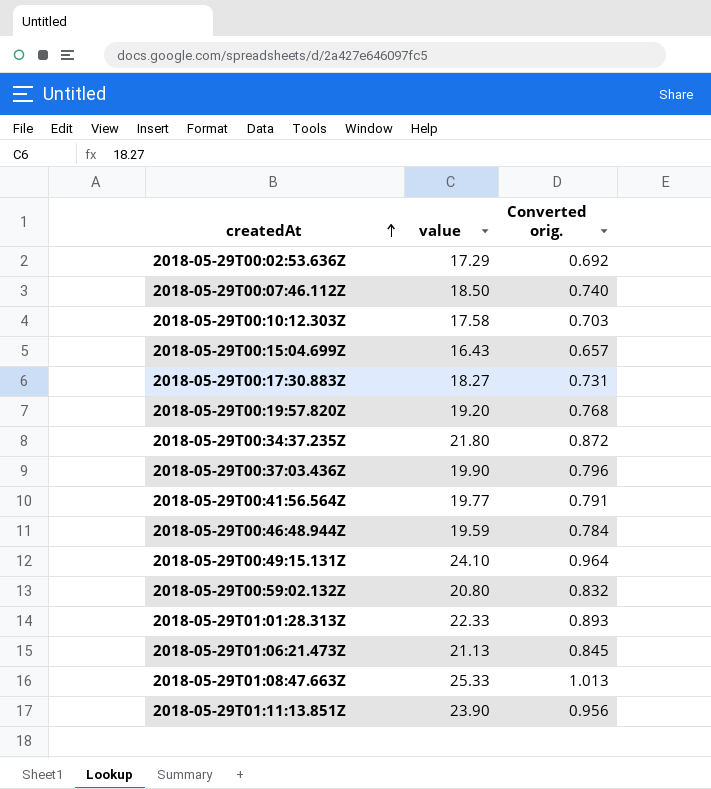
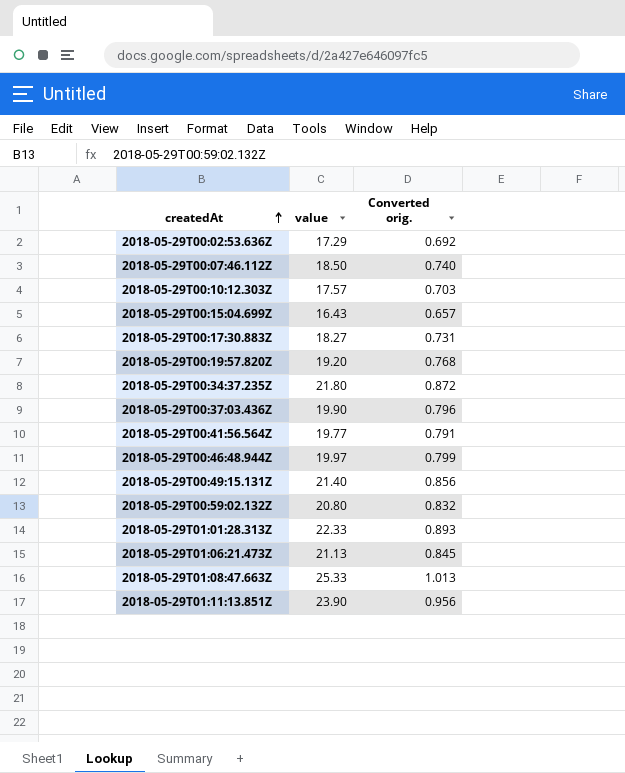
2018-05-29T00:10:12.303Z | value: 17.58 -> 17.57
2018-05-29T00:46:48.944Z | value: 19.59 -> 19.97
2018-05-29T00:46:48.944Z | Converted orig.: 0.784 -> 0.799
2018-05-29T00:49:15.131Z | value: 24.10 -> 21.40
2018-05-29T00:49:15.131Z | Converted orig.: 0.964 -> 0.856

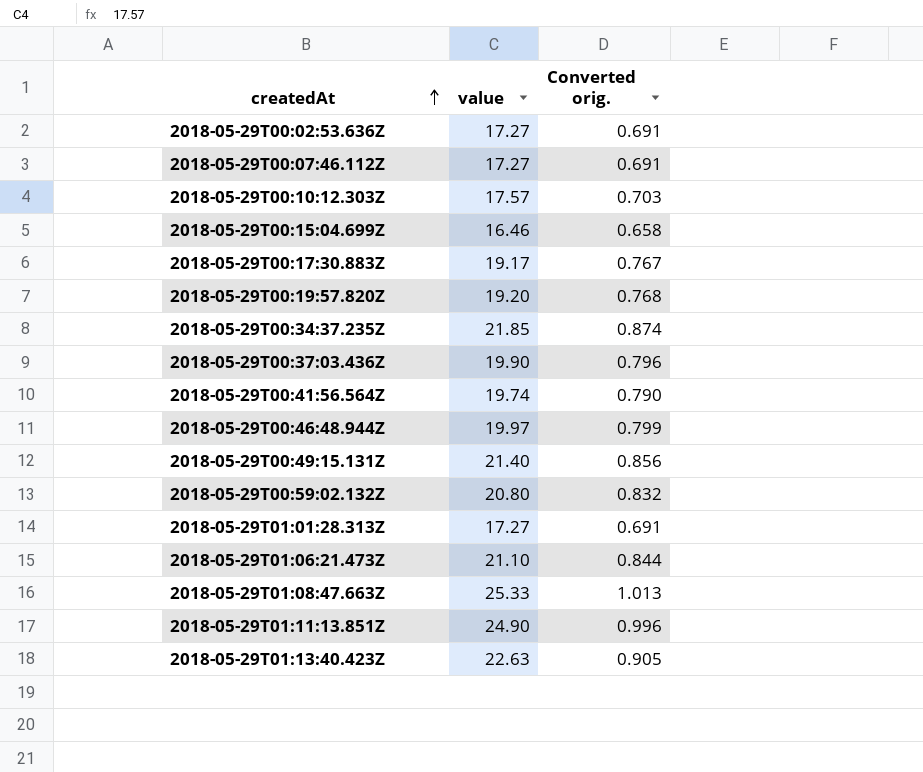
2018-05-29T00:02:53.636Z | value: 17.29 -> 17.27
2018-05-29T00:02:53.636Z | Converted orig.: 0.692 -> 0.691
2018-05-29T00:07:46.112Z | value: 18.50 -> 17.27
2018-05-29T00:07:46.112Z | Converted orig.: 0.740 -> 0.691
2018-05-29T00:15:04.699Z | value: 16.43 -> 16.46
2018-05-29T00:15:04.699Z | Converted orig.: 0.657 -> 0.658
2018-05-29T00:17:30.883Z | value: 18.27 -> 19.17
2018-05-29T00:17:30.883Z | Converted orig.: 0.731 -> 0.767
2018-05-29T00:34:37.235Z | value: 21.80 -> 21.85
2018-05-29T00:34:37.235Z | Converted orig.: 0.872 -> 0.874
2018-05-29T00:41:56.564Z | value: 19.77 -> 19.74
2018-05-29T00:41:56.564Z | Converted orig.: 0.791 -> 0.790
2018-05-29T01:01:28.313Z | value: 22.33 -> 17.27
2018-05-29T01:01:28.313Z | Converted orig.: 0.893 -> 0.691
2018-05-29T01:06:21.473Z | value: 21.13 -> 21.10
2018-05-29T01:06:21.473Z | Converted orig.: 0.845 -> 0.844
2018-05-29T01:11:13.851Z | value: 23.90 -> 24.90
2018-05-29T01:11:13.851Z | Converted orig.: 0.956 -> 0.996
row 2018-05-29T01:13:40.423Z: none -> 22.63 | 0.905

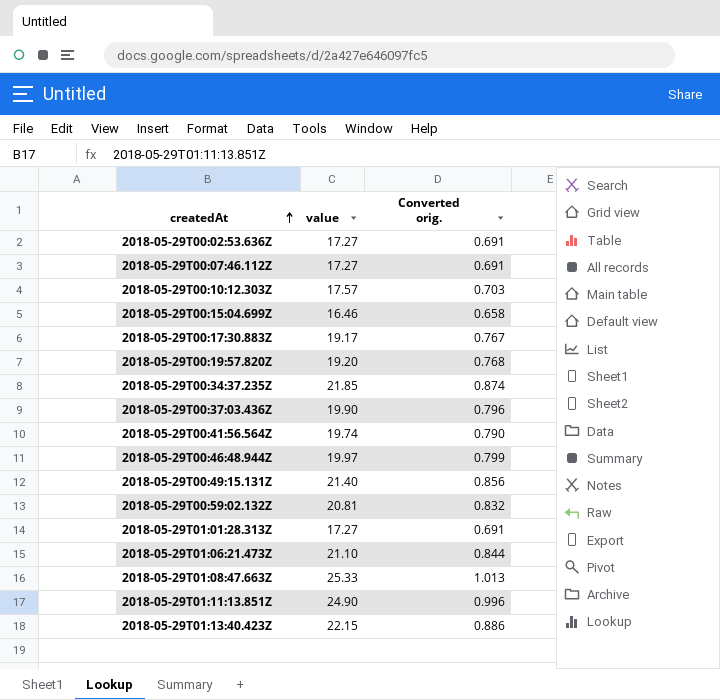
2018-05-29T00:59:02.132Z | value: 20.80 -> 20.81
2018-05-29T01:13:40.423Z | value: 22.63 -> 22.15
2018-05-29T01:13:40.423Z | Converted orig.: 0.905 -> 0.886

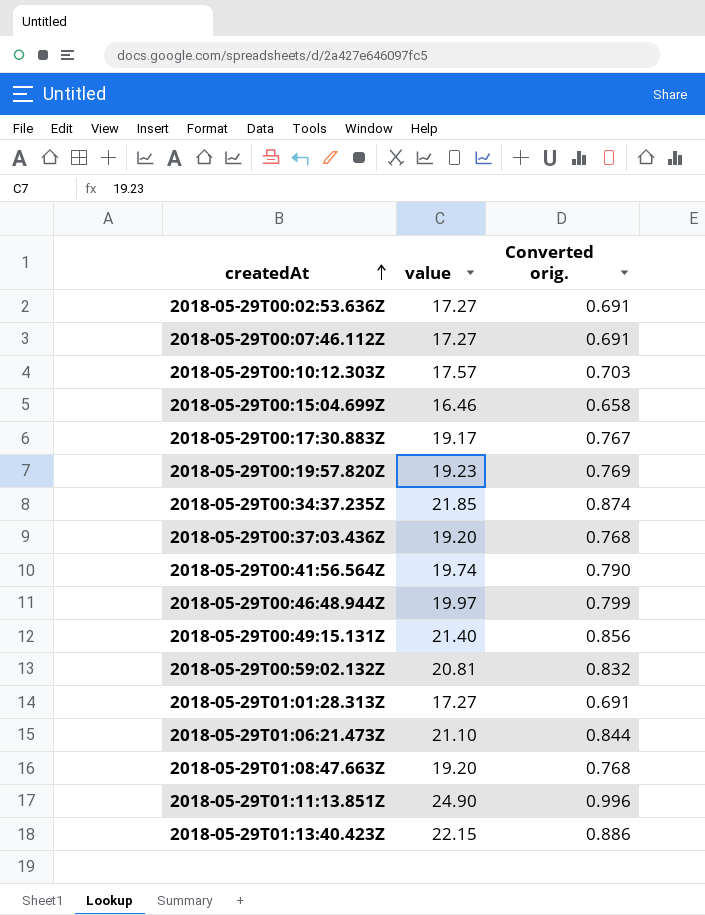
2018-05-29T00:19:57.820Z | value: 19.20 -> 19.23
2018-05-29T00:19:57.820Z | Converted orig.: 0.768 -> 0.769
2018-05-29T00:37:03.436Z | value: 19.90 -> 19.20
2018-05-29T00:37:03.436Z | Converted orig.: 0.796 -> 0.768
2018-05-29T01:08:47.663Z | value: 25.33 -> 19.20
2018-05-29T01:08:47.663Z | Converted orig.: 1.013 -> 0.768

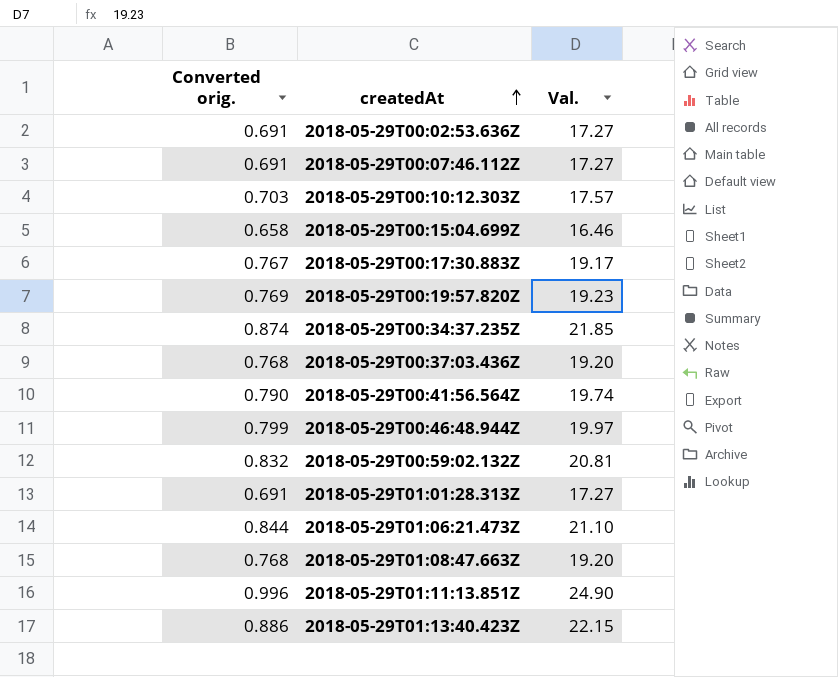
column Converted orig. | position: 3 -> 1
column name: value -> Val.
row 2018-05-29T00:49:15.131Z: 21.40 | 0.856 -> none

